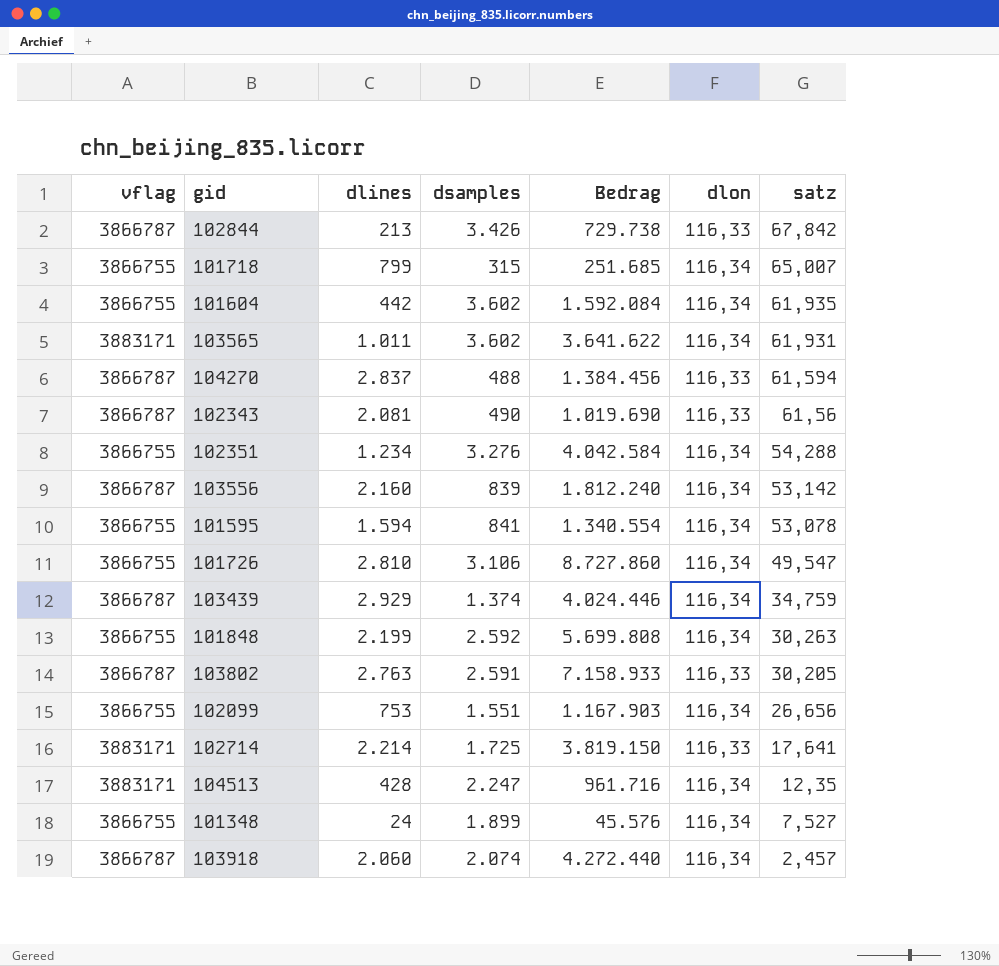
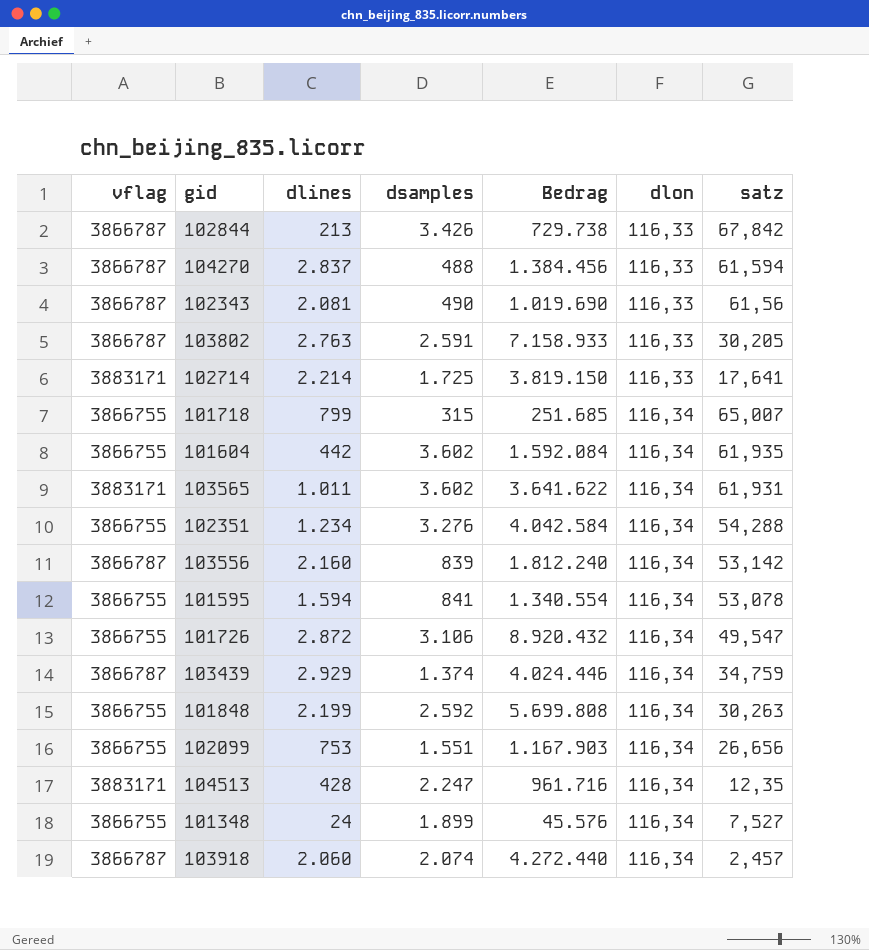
row order: satz descending -> dlon ascending
101726 | dlines: 2.810 -> 2.872
101726 | Bedrag: 8.727.860 -> 8.920.432

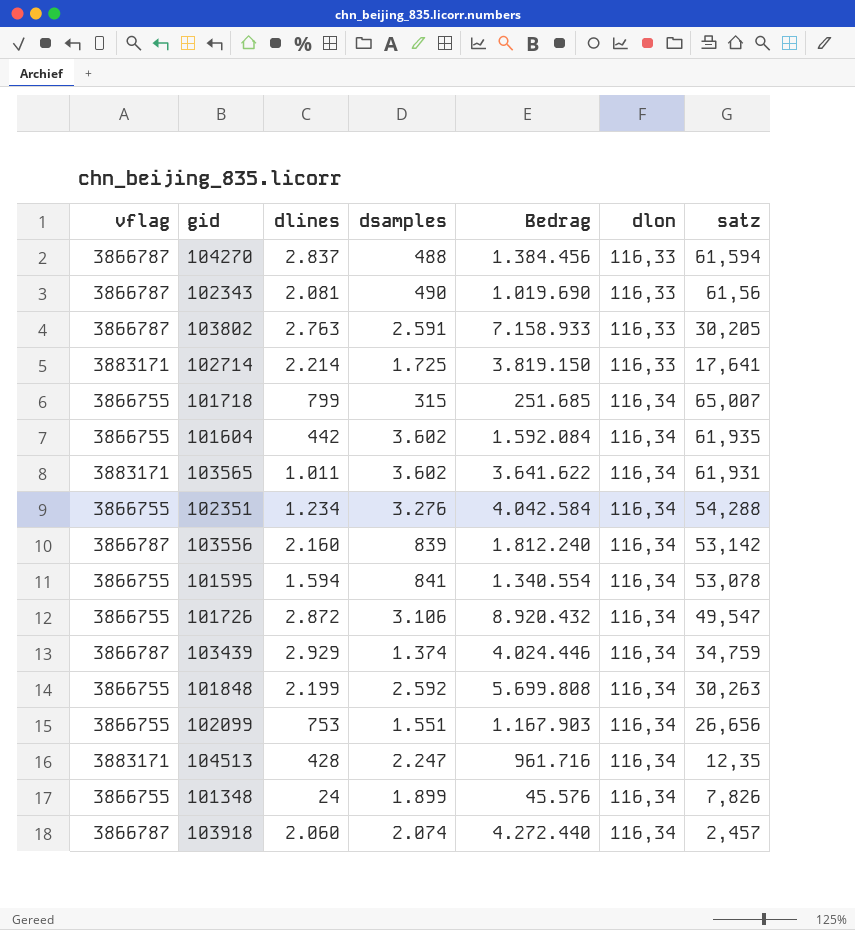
row 102844: 3866787 | 213 | 3.426 | 729.738 | 116,33 | 67,842 -> none
101348 | satz: 7,527 -> 7,826

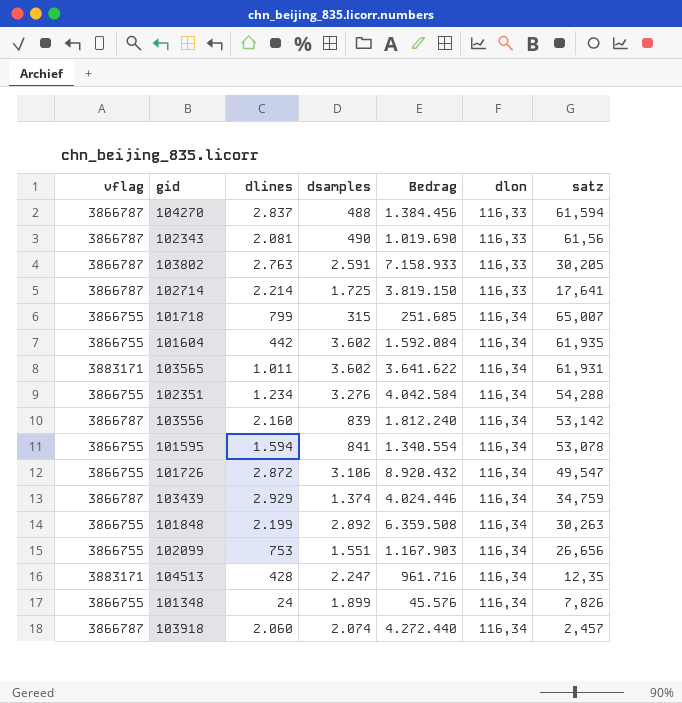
102714 | vflag: 3883171 -> 3866787
101848 | dsamples: 2.592 -> 2.892
101848 | Bedrag: 5.699.808 -> 6.359.508

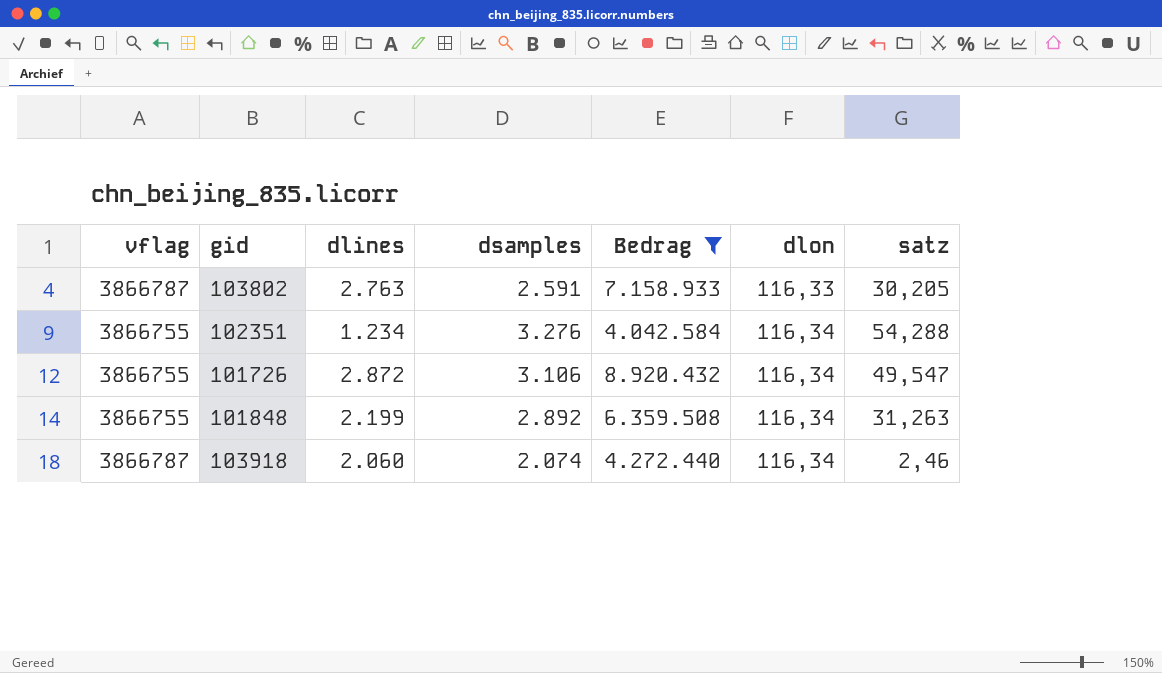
filter: none -> Bedrag >= 4.042.584
101848 | satz: 30,263 -> 31,263
103918 | satz: 2,457 -> 2,46

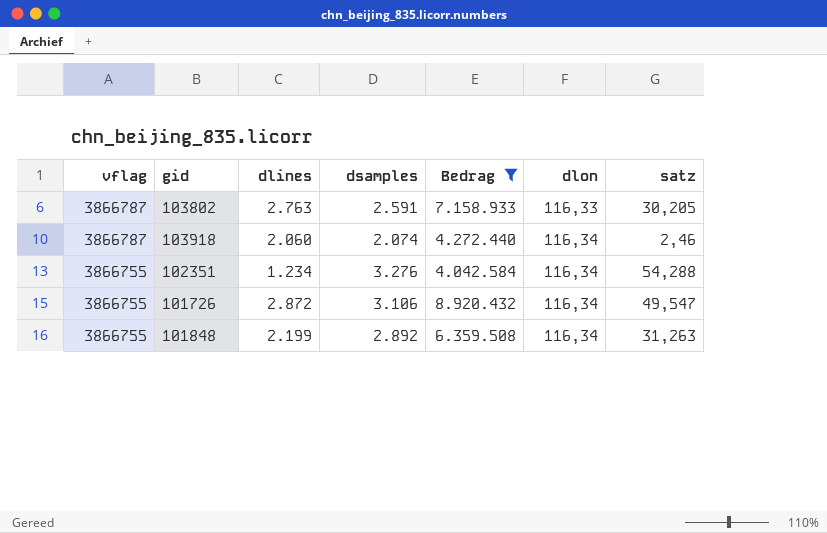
row order: dlon ascending -> vflag descending

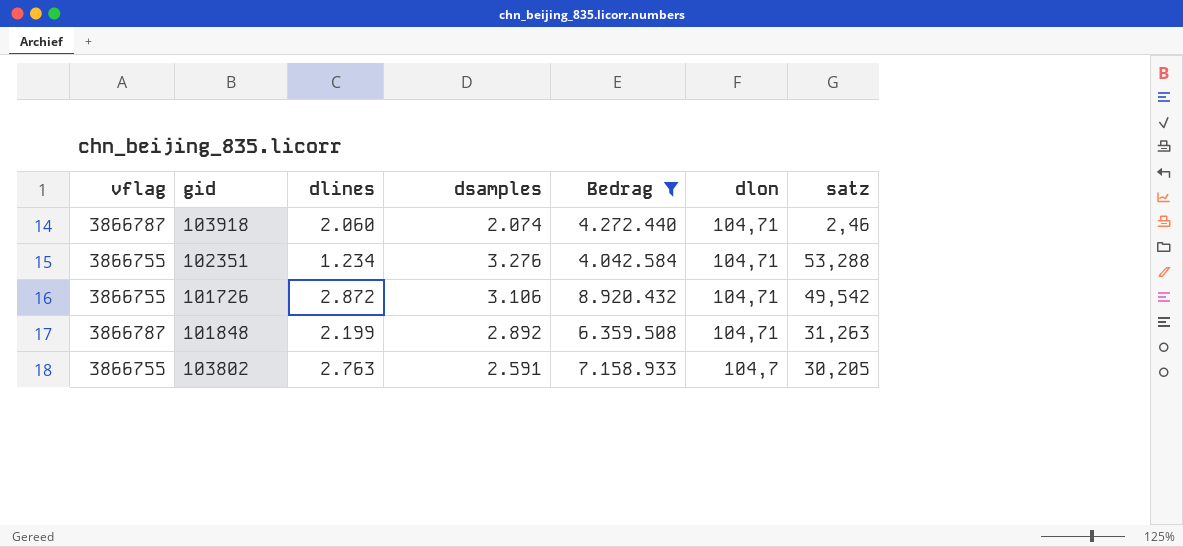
row order: vflag descending -> dlon descending
103918 | dlon: 116,34 -> 104,71
102351 | dlon: 116,34 -> 104,71
102351 | satz: 54,288 -> 53,288
101726 | dlon: 116,34 -> 104,71
101726 | satz: 49,547 -> 49,542
101848 | vflag: 3866755 -> 3866787
101848 | dlon: 116,34 -> 104,71
103802 | vflag: 3866787 -> 3866755
103802 | dlon: 116,33 -> 104,7

